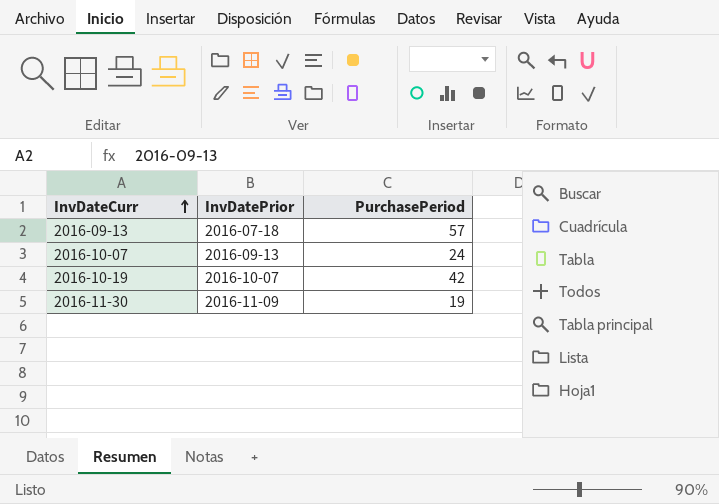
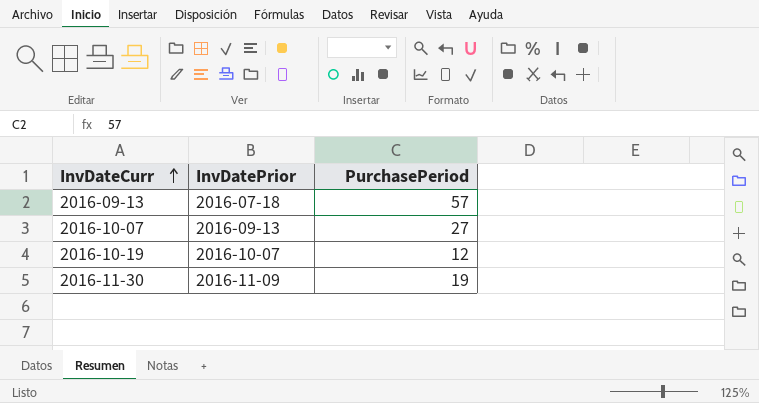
2016-10-07 | PurchasePeriod: 24 -> 27
2016-10-19 | PurchasePeriod: 42 -> 12

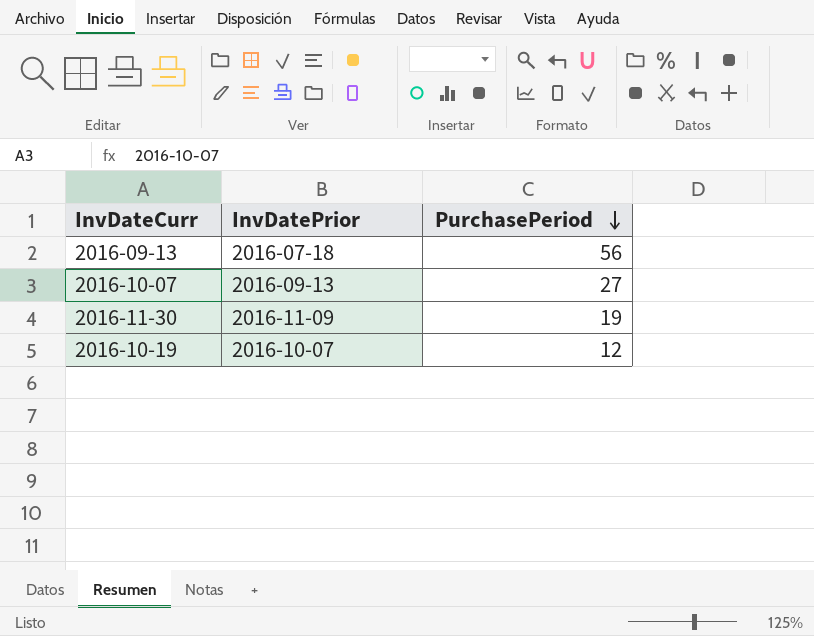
row order: InvDateCurr ascending -> PurchasePeriod descending
2016-09-13 | PurchasePeriod: 57 -> 56

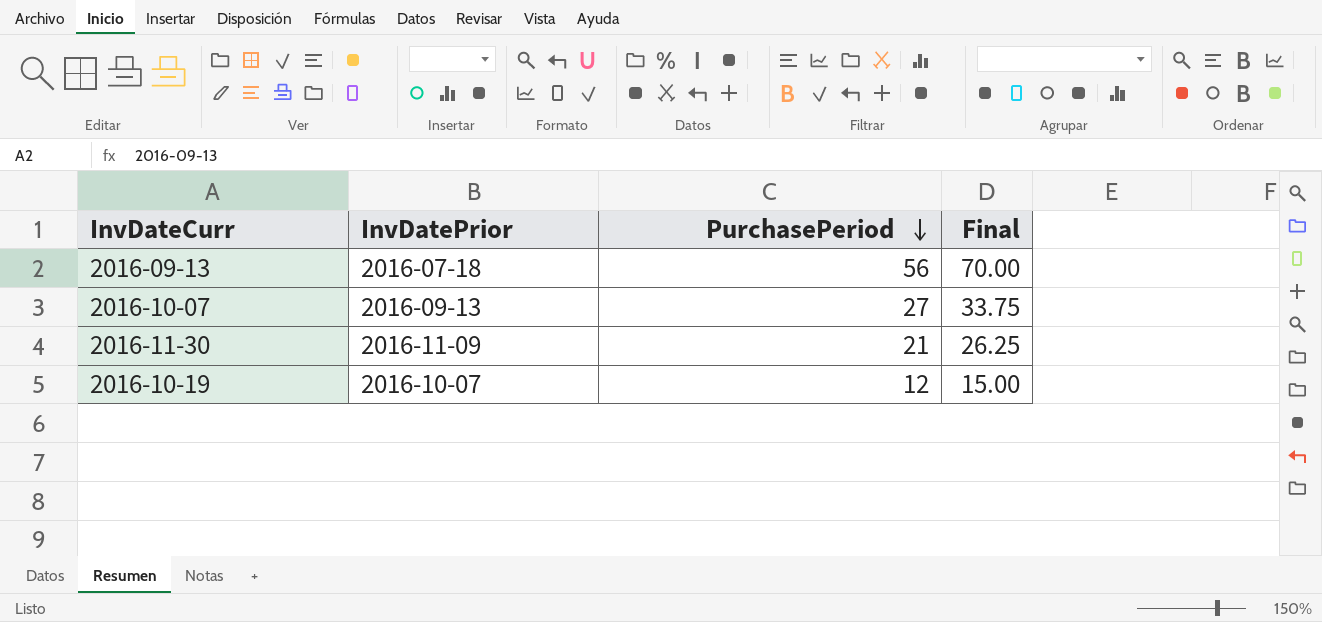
column Final | formula: none -> [PurchasePeriod] * 1.25
2016-11-30 | PurchasePeriod: 19 -> 21

